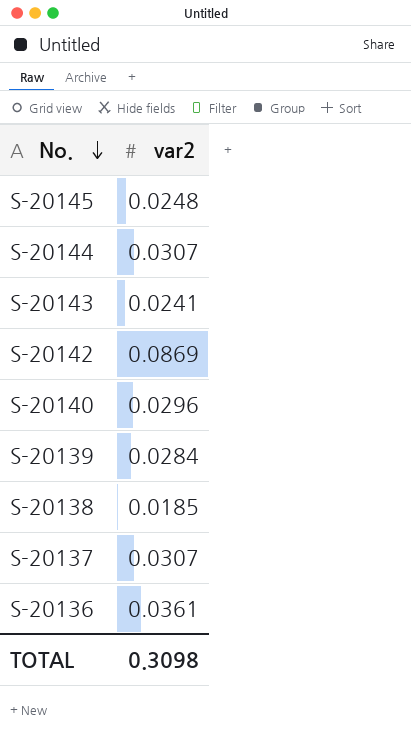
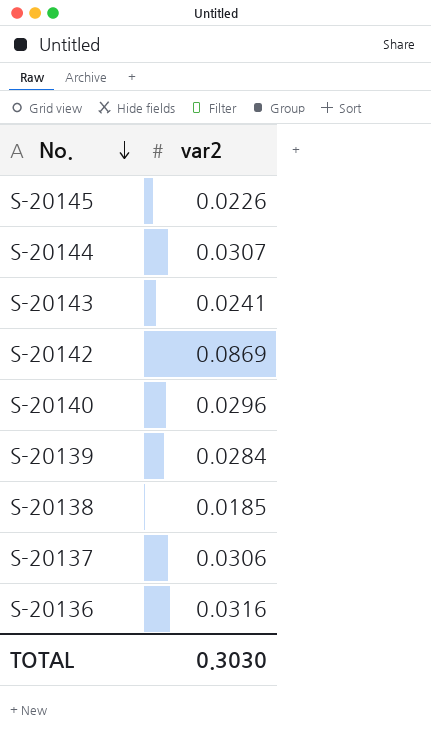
S-20145 | var2: 0.0248 -> 0.0226
S-20137 | var2: 0.0307 -> 0.0306
S-20136 | var2: 0.0361 -> 0.0316
TOTAL | var2: 0.3098 -> 0.3030

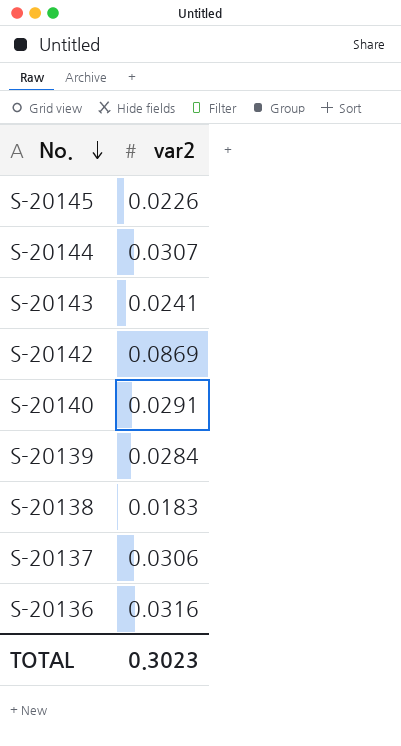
S-20140 | var2: 0.0296 -> 0.0291
S-20138 | var2: 0.0185 -> 0.0183
TOTAL | var2: 0.3030 -> 0.3023

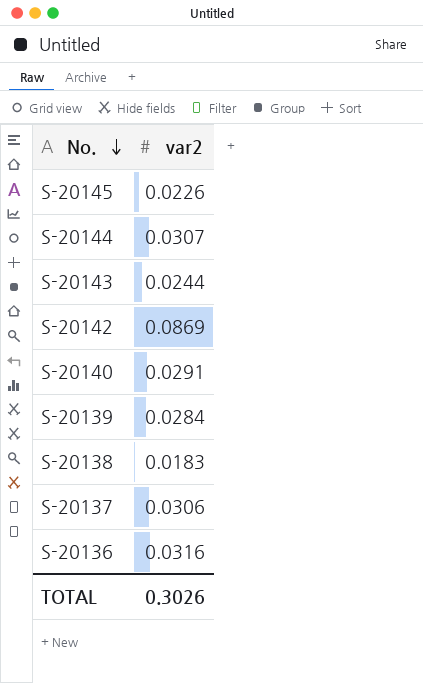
S-20143 | var2: 0.0241 -> 0.0244
TOTAL | var2: 0.3023 -> 0.3026

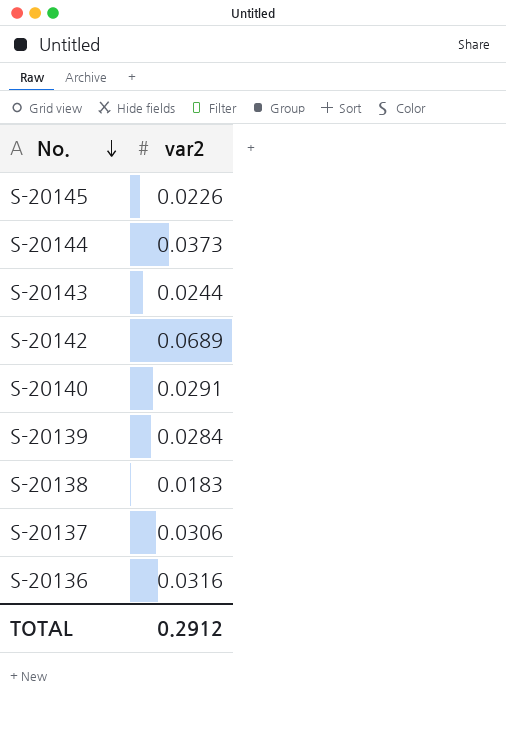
S-20144 | var2: 0.0307 -> 0.0373
S-20142 | var2: 0.0869 -> 0.0689
TOTAL | var2: 0.3026 -> 0.2912

